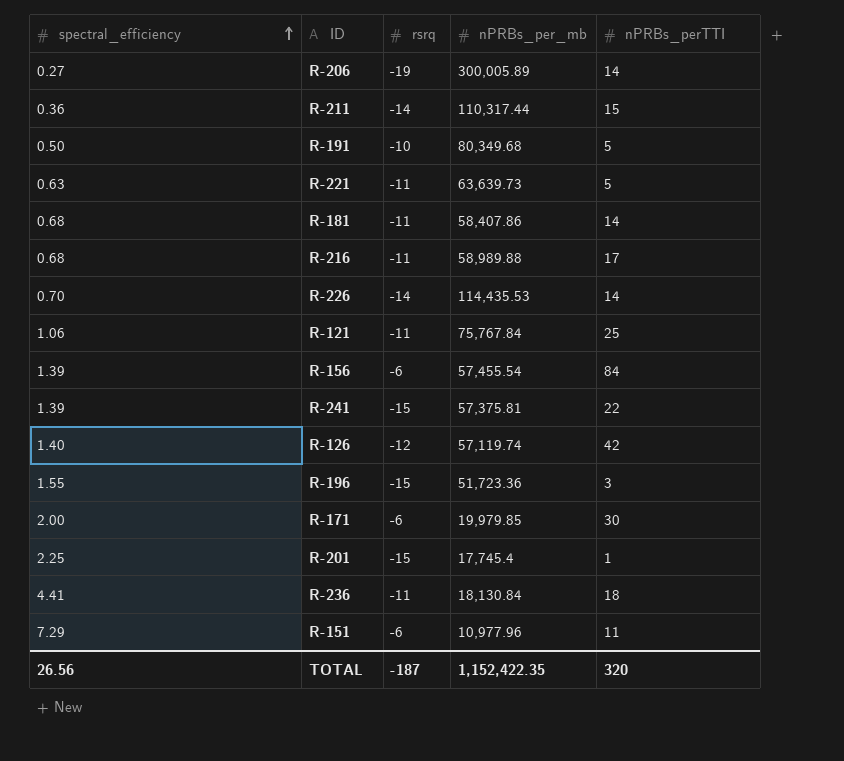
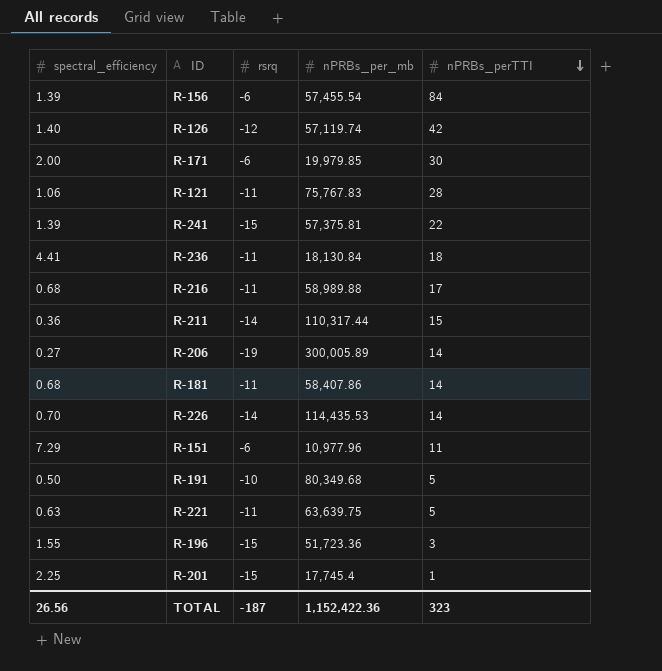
row order: spectral_efficiency ascending -> nPRBs_perTTI descending
R-121 | nPRBs_per_mb: 75,767.84 -> 75,767.83
R-121 | nPRBs_perTTI: 25 -> 28
R-221 | nPRBs_per_mb: 63,639.73 -> 63,639.75
TOTAL | nPRBs_per_mb: 1,152,422.35 -> 1,152,422.36
TOTAL | nPRBs_perTTI: 320 -> 323

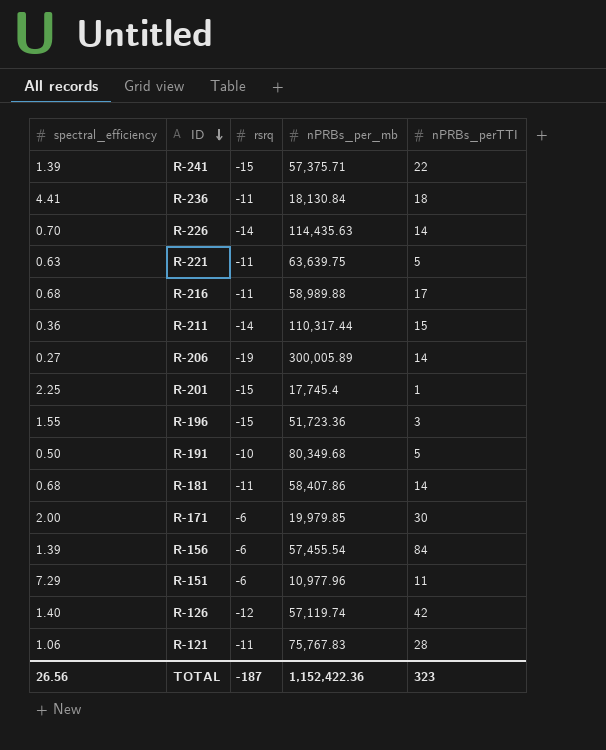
row order: nPRBs_perTTI descending -> ID descending
R-241 | nPRBs_per_mb: 57,375.81 -> 57,375.71
R-226 | nPRBs_per_mb: 114,435.53 -> 114,435.63

